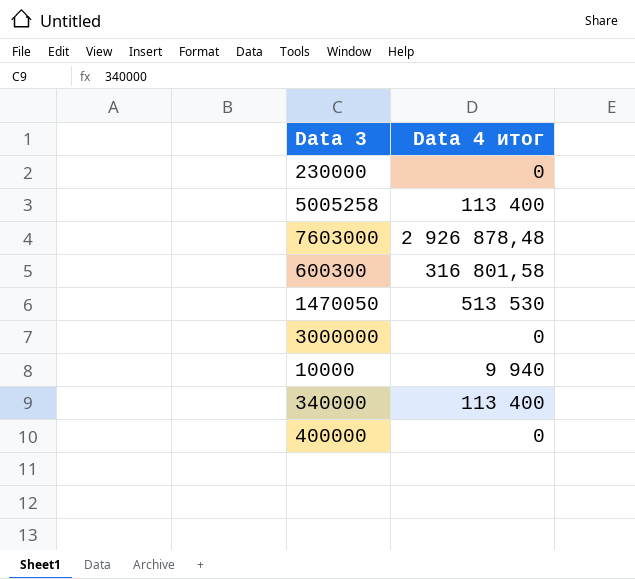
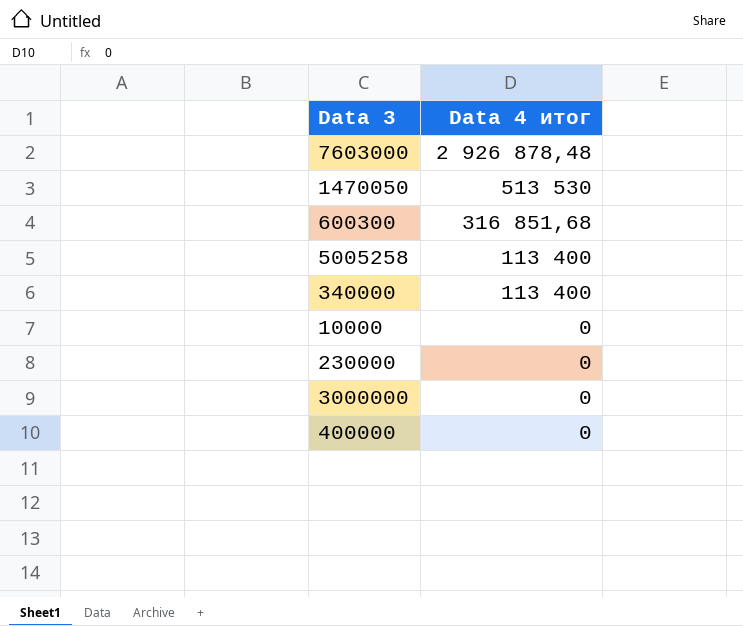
row order: none -> Data 4 итог descending
600300 | Data 4 итог: 316 801,58 -> 316 851,68
10000 | Data 4 итог: 9 940 -> 0

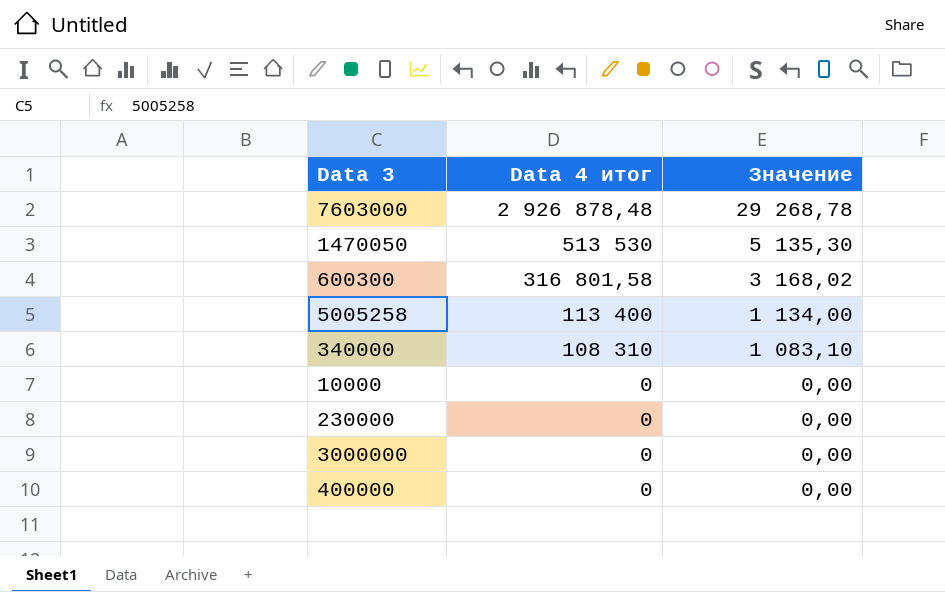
column Значение | formula: none -> [Data 4 итог] * 0,01
600300 | Data 4 итог: 316 851,68 -> 316 801,58
340000 | Data 4 итог: 113 400 -> 108 310

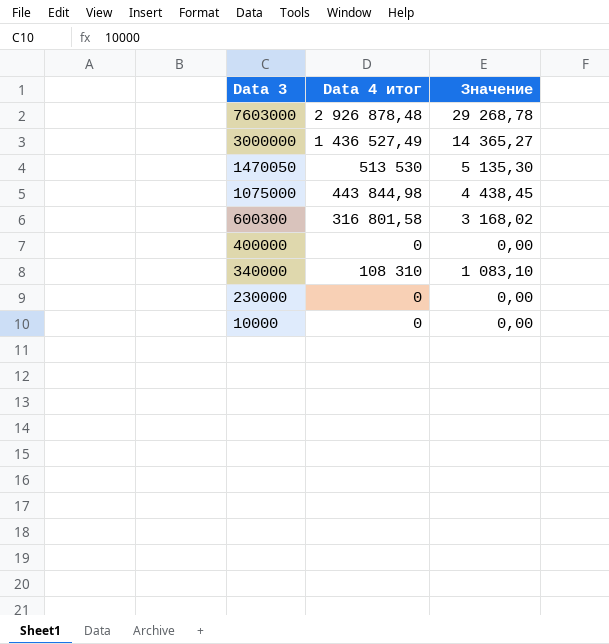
row order: Data 4 итог descending -> Data 3 descending
row 5005258: 113 400 | 1 134,00 -> none
3000000 | Data 4 итог: 0 -> 1 436 527,49
3000000 | Значение: 0,00 -> 14 365,27
row 1075000: none -> 443 844,98 | 4 438,45

